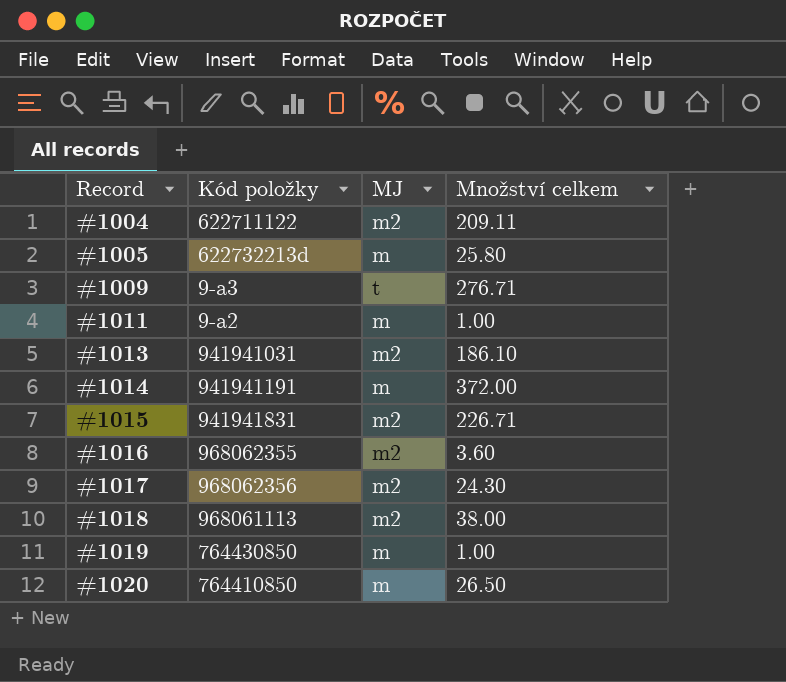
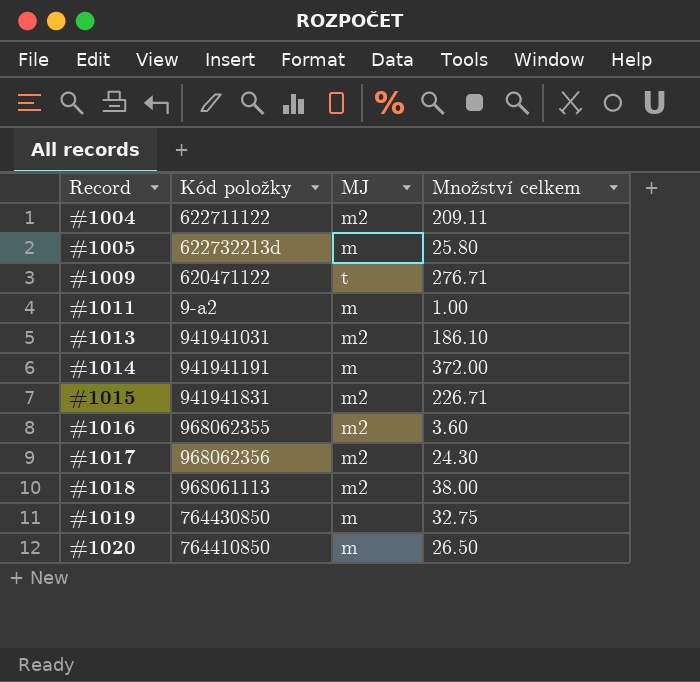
#1009 | Kód položky: 9-a3 -> 620471122
#1019 | Množství celkem: 1.00 -> 32.75

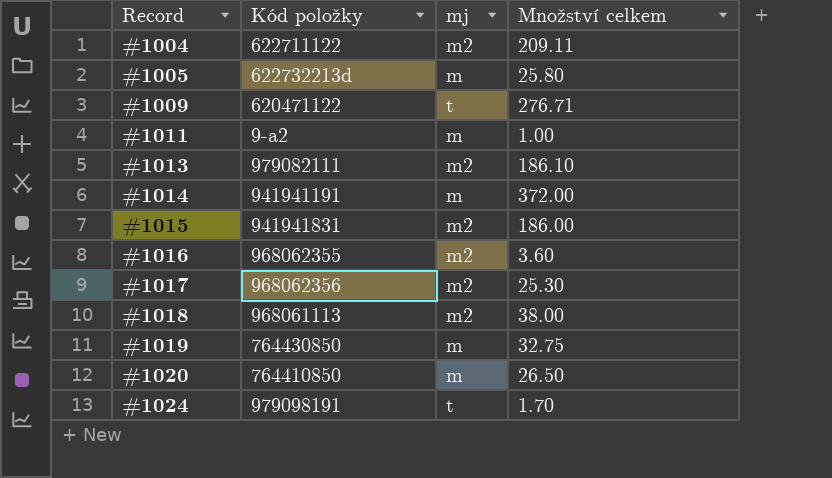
column name: MJ -> mj
#1013 | Kód položky: 941941031 -> 979082111
#1015 | Množství celkem: 226.71 -> 186.00
#1017 | Množství celkem: 24.30 -> 25.30
row #1024: none -> 979098191 | t | 1.70

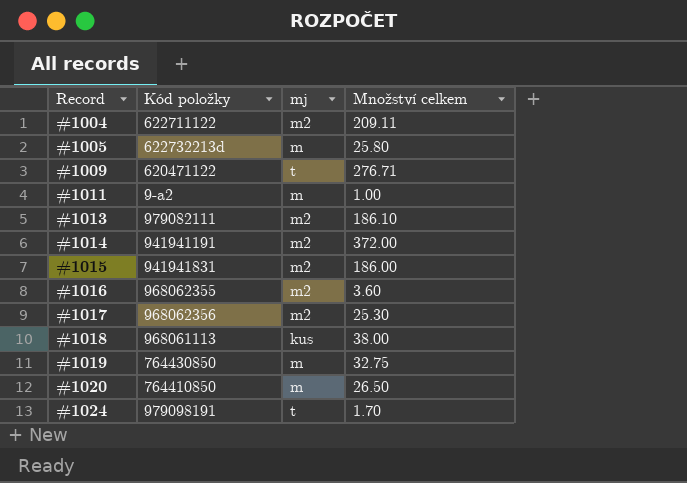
#1014 | mj: m -> m2
#1018 | mj: m2 -> kus

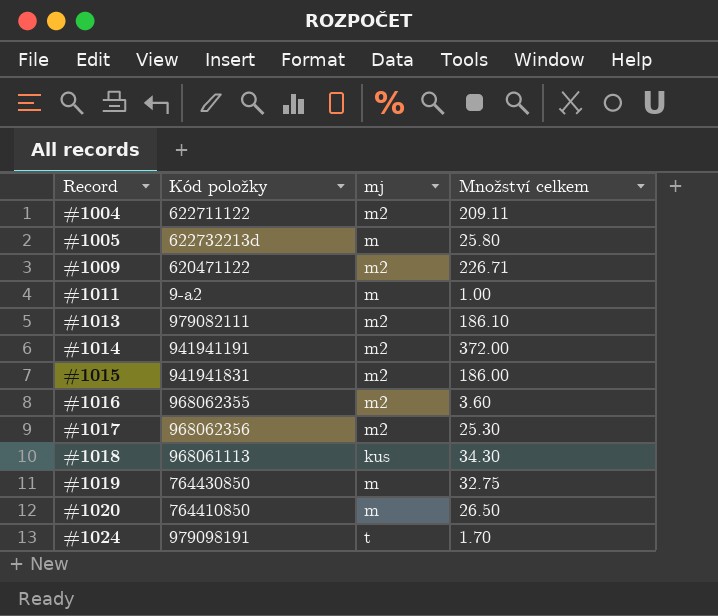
#1009 | mj: t -> m2
#1009 | Množství celkem: 276.71 -> 226.71
#1018 | Množství celkem: 38.00 -> 34.30

